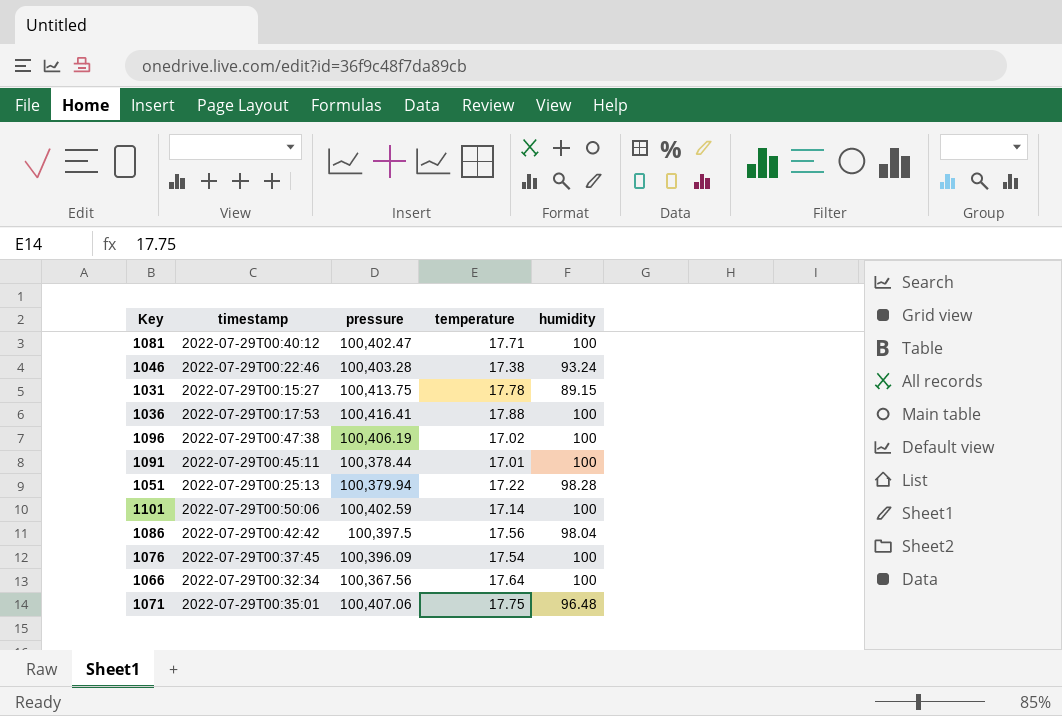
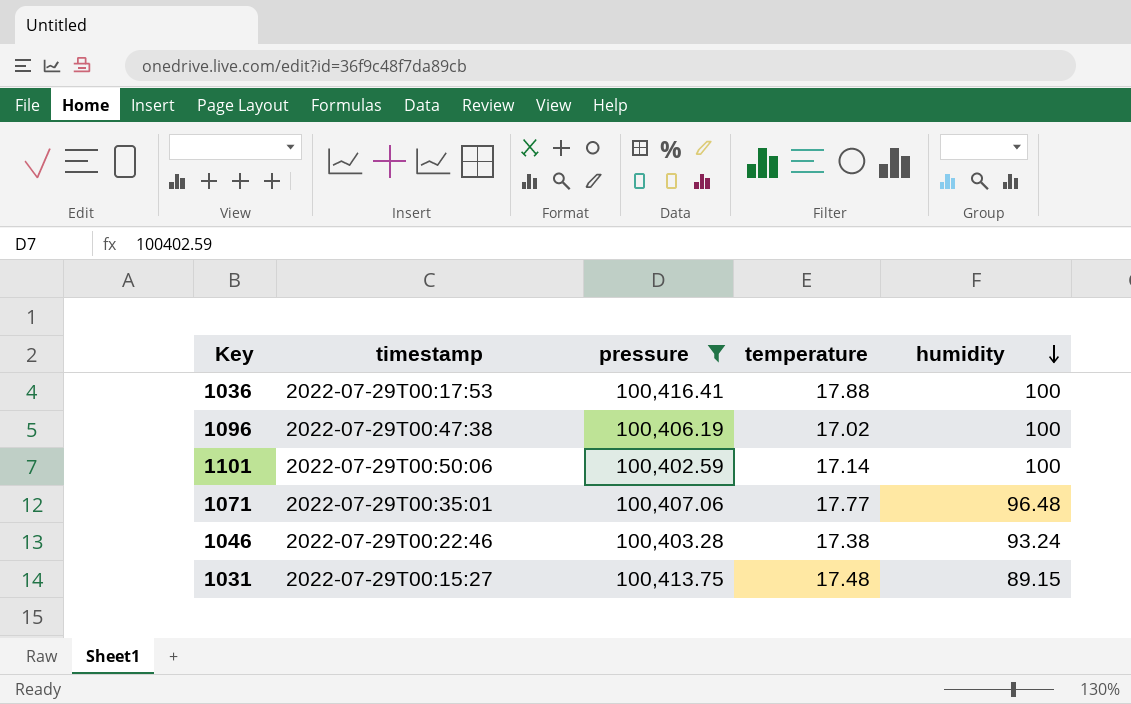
filter: none -> pressure >= 100,402.59
row order: none -> humidity descending
1071 | temperature: 17.75 -> 17.77
1031 | temperature: 17.78 -> 17.48

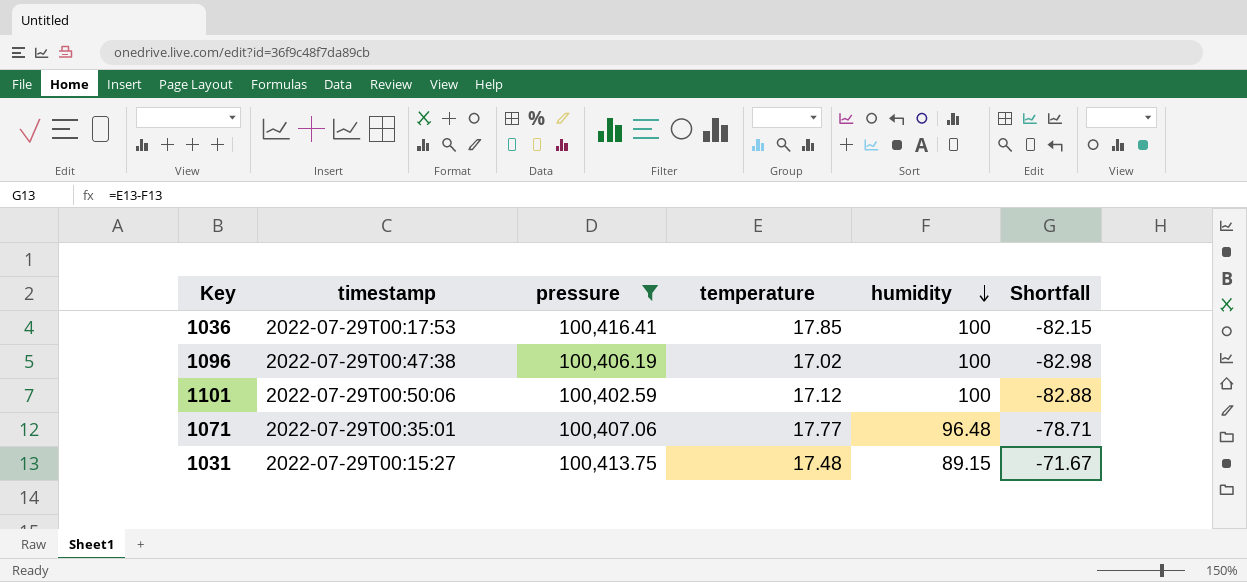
column Shortfall | formula: none -> [temperature] - [humidity]
row 1046: 2022-07-29T00:22:46 | 100,403.28 | 17.38 | 93.24 -> none
1036 | temperature: 17.88 -> 17.85
1101 | temperature: 17.14 -> 17.12

